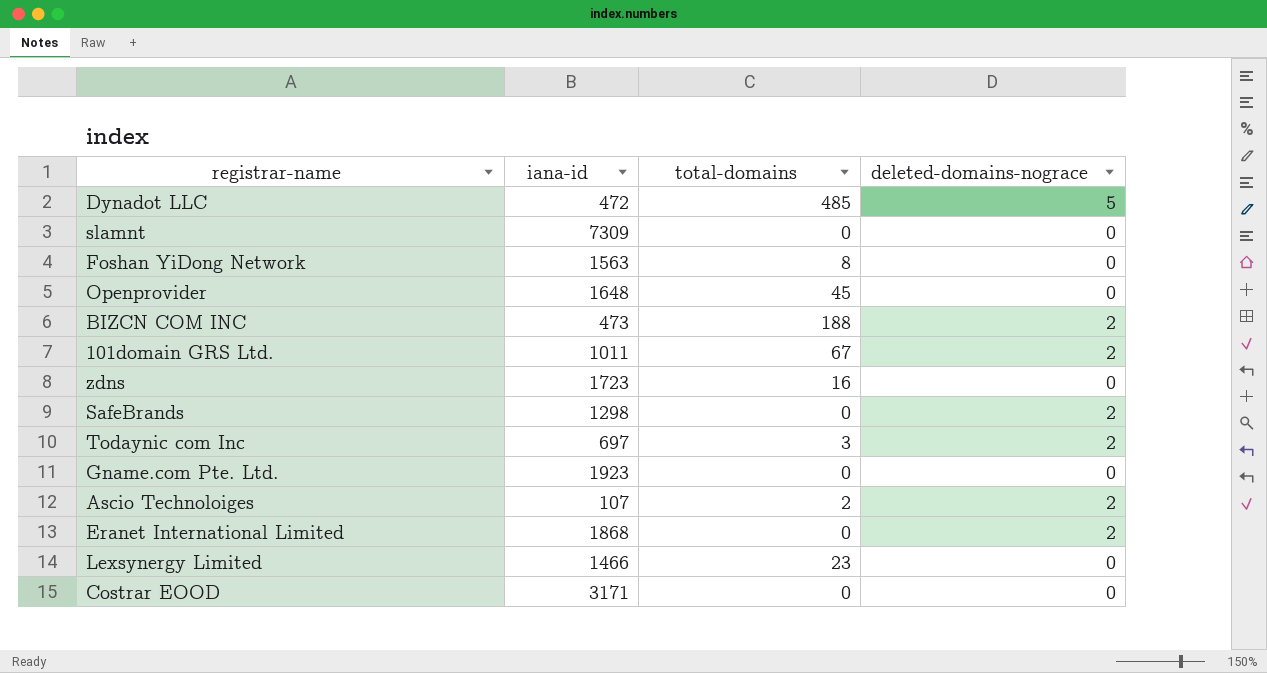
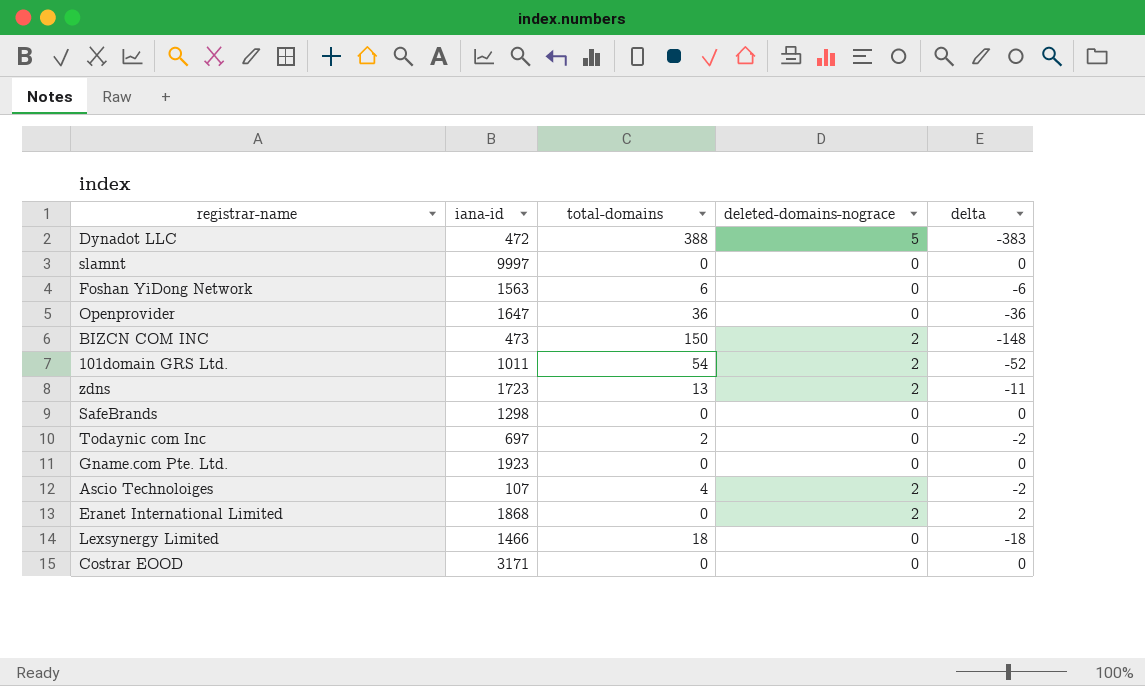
column delta | formula: none -> [deleted-domains-nograce] - [total-domains]
Dynadot LLC | total-domains: 485 -> 388
slamnt | iana-id: 7309 -> 9997
Foshan YiDong Network | total-domains: 8 -> 6
Openprovider | iana-id: 1648 -> 1647
Openprovider | total-domains: 45 -> 36
BIZCN COM INC | total-domains: 188 -> 150
101domain GRS Ltd. | total-domains: 67 -> 54
zdns | total-domains: 16 -> 13
zdns | deleted-domains-nograce: 0 -> 2
SafeBrands | deleted-domains-nograce: 2 -> 0
Todaynic com Inc | total-domains: 3 -> 2
Todaynic com Inc | deleted-domains-nograce: 2 -> 0
Ascio Technoloiges | total-domains: 2 -> 4
Lexsynergy Limited | total-domains: 23 -> 18

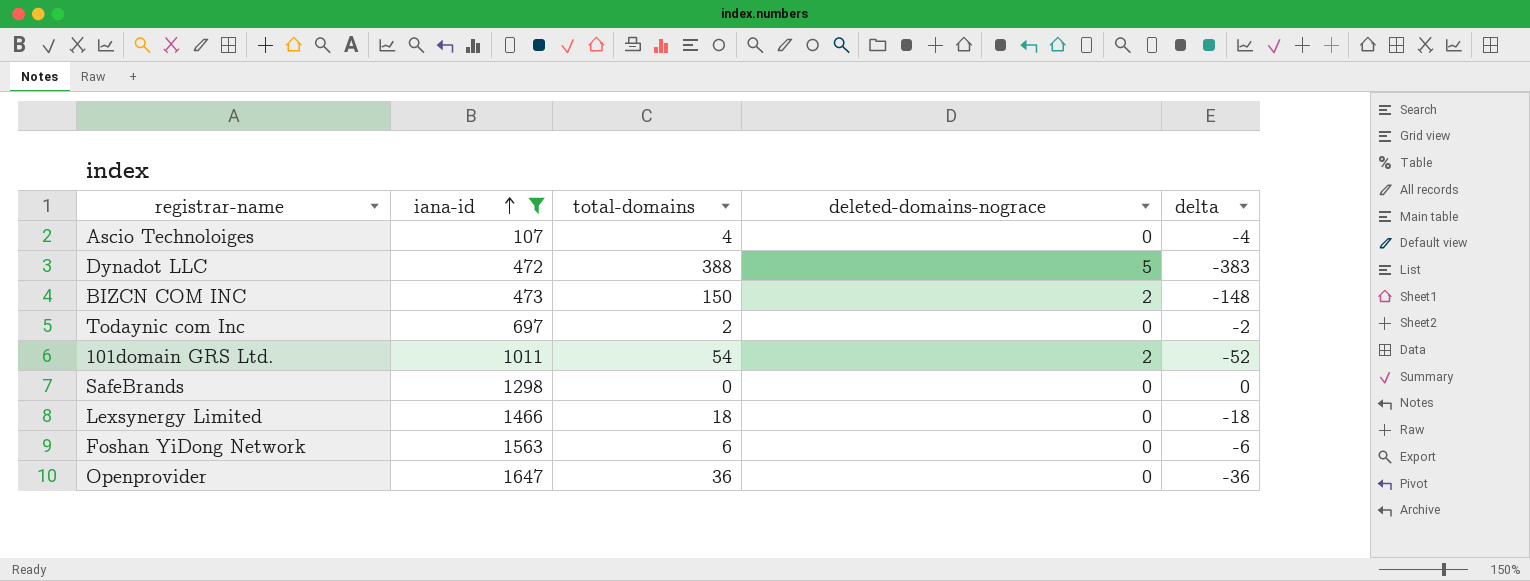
filter: none -> iana-id <= 1647
row order: none -> iana-id ascending
Ascio Technoloiges | deleted-domains-nograce: 2 -> 0
Ascio Technoloiges | delta: -2 -> -4

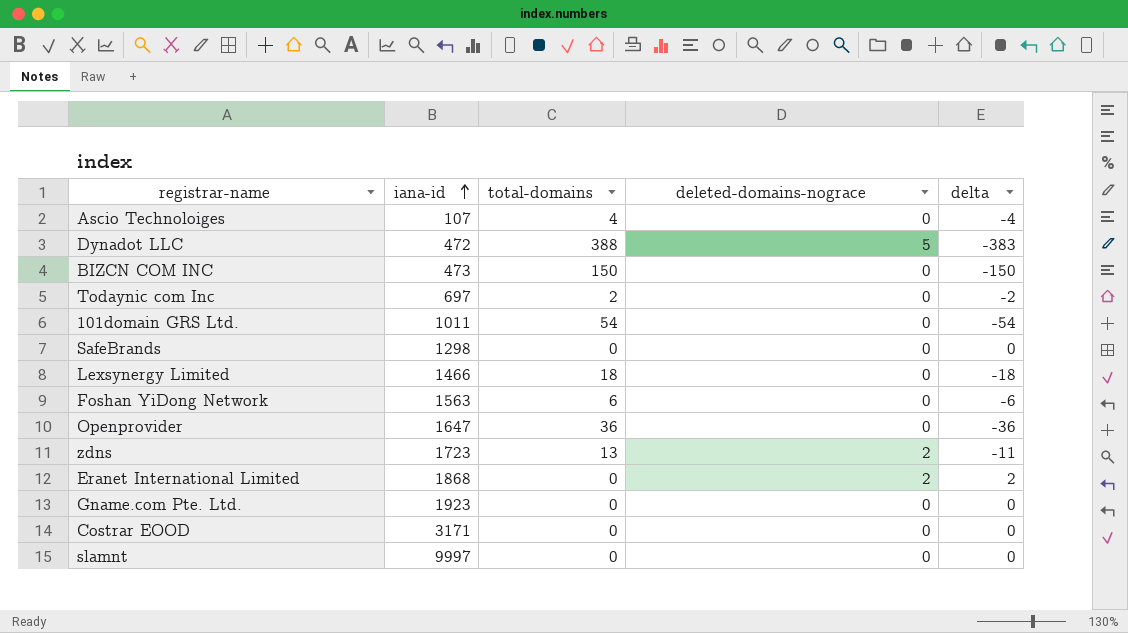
filter: iana-id <= 1647 -> none
BIZCN COM INC | deleted-domains-nograce: 2 -> 0
BIZCN COM INC | delta: -148 -> -150
101domain GRS Ltd. | deleted-domains-nograce: 2 -> 0
101domain GRS Ltd. | delta: -52 -> -54

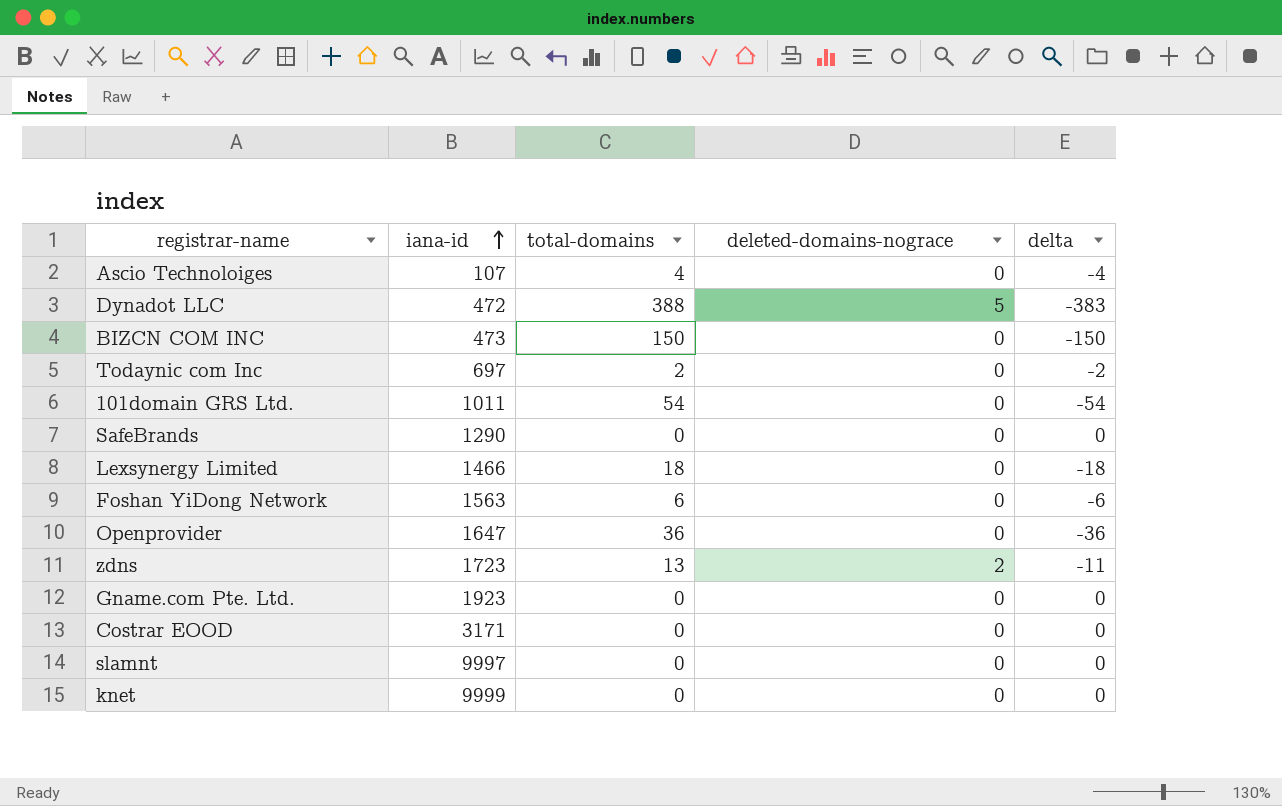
row Eranet International Limited: 1868 | 0 | 2 | 2 -> none
SafeBrands | iana-id: 1298 -> 1290
row knet: none -> 9999 | 0 | 0 | 0

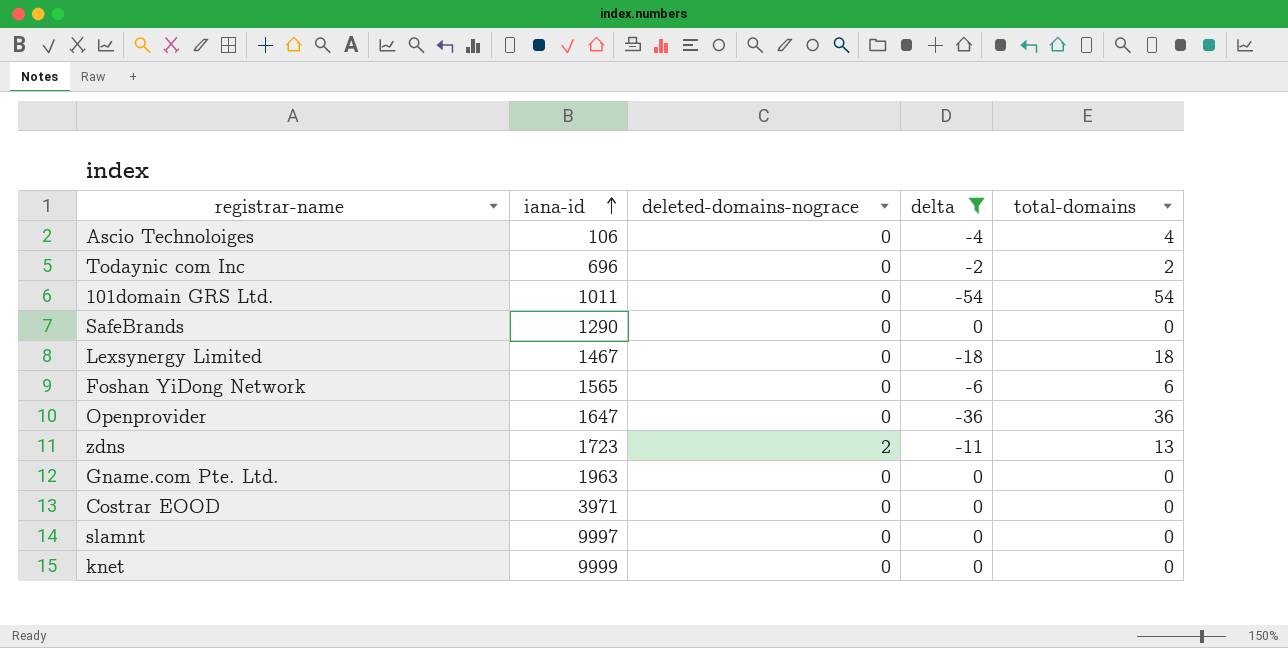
filter: none -> delta >= -54
column total-domains | position: 3 -> 5
Ascio Technoloiges | iana-id: 107 -> 106
Todaynic com Inc | iana-id: 697 -> 696
Lexsynergy Limited | iana-id: 1466 -> 1467
Foshan YiDong Network | iana-id: 1563 -> 1565
Gname.com Pte. Ltd. | iana-id: 1923 -> 1963
Costrar EOOD | iana-id: 3171 -> 3971

